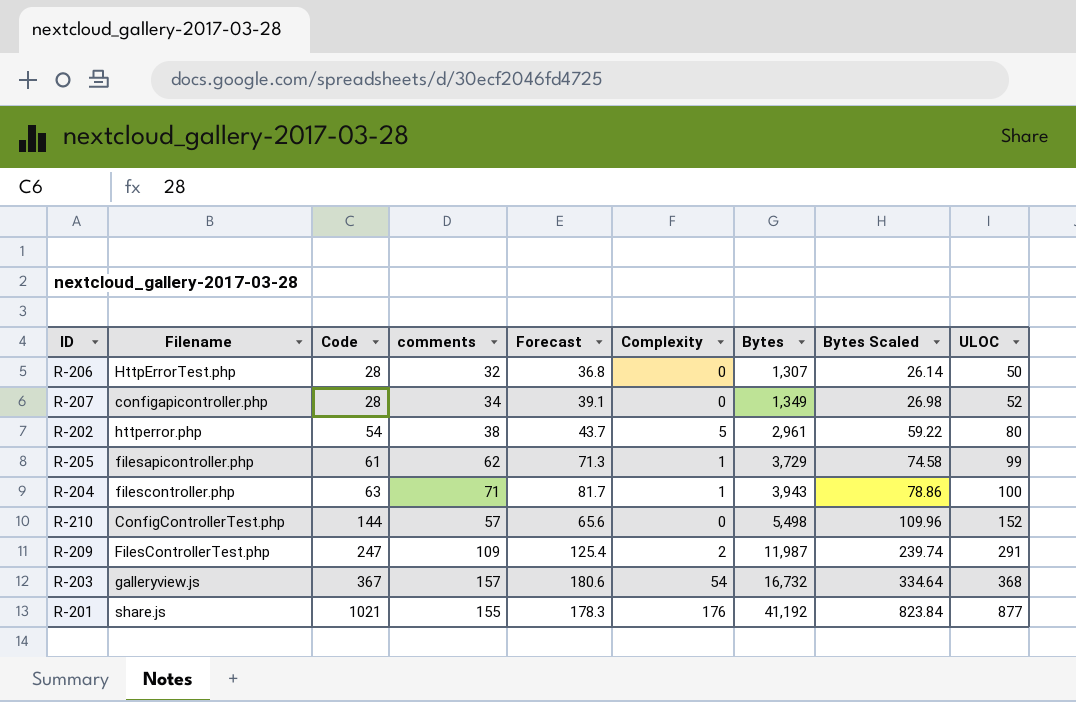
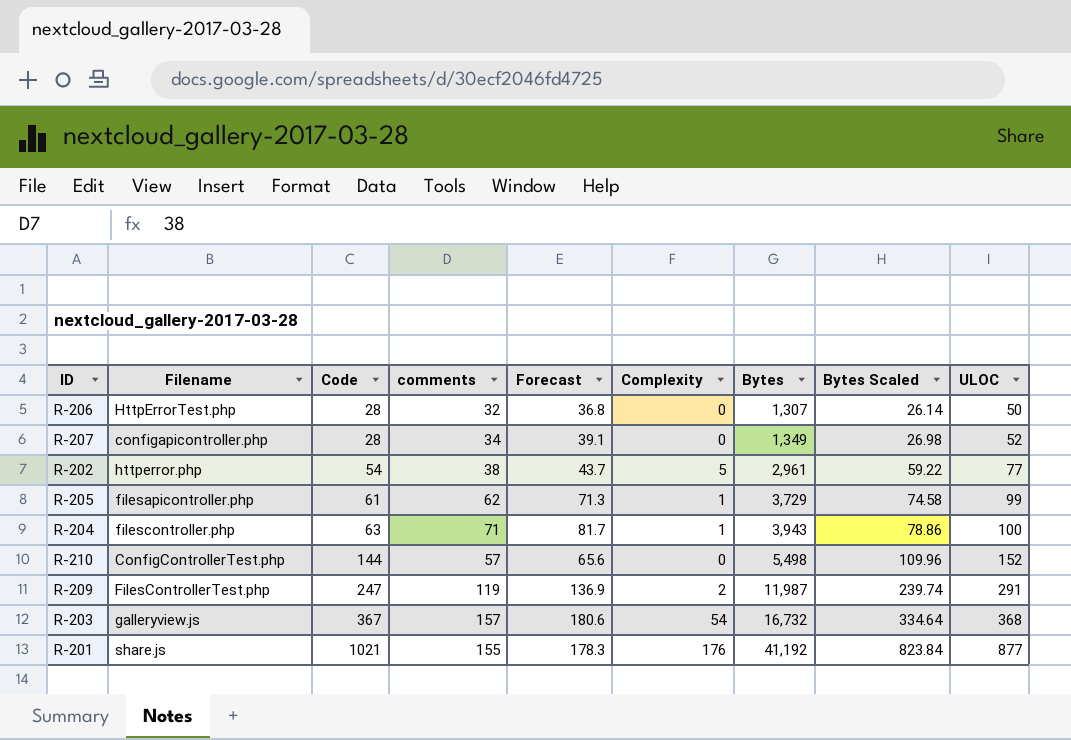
R-202 | ULOC: 80 -> 77
R-209 | comments: 109 -> 119
R-209 | Forecast: 125.4 -> 136.9

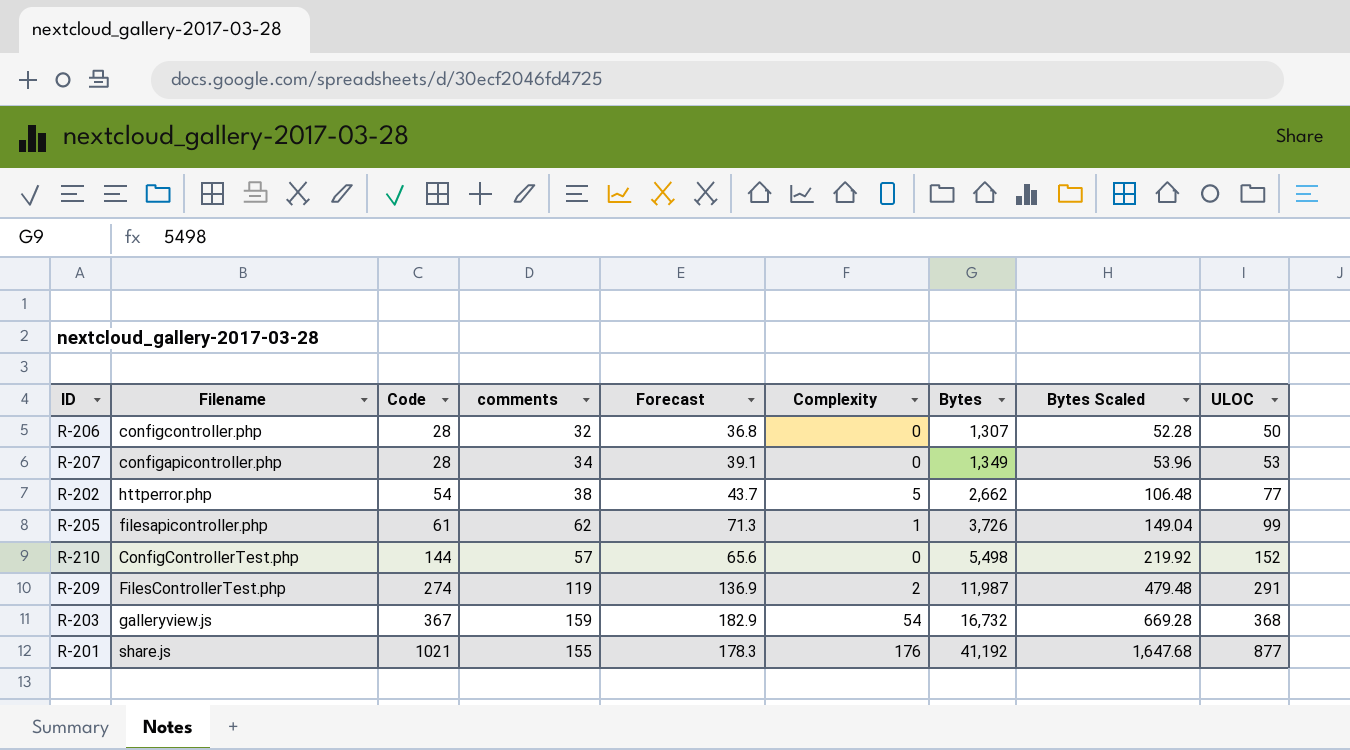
column Bytes Scaled | formula: [Bytes] * 0.02 -> [Bytes] * 0.04
row R-204: filescontroller.php | 63 | 71 | 81.7 | 1 | 3,943 | 78.86 | 100 -> none
R-206 | Filename: HttpErrorTest.php -> configcontroller.php
R-207 | ULOC: 52 -> 53
R-202 | Bytes: 2,961 -> 2,662
R-205 | Bytes: 3,729 -> 3,726
R-209 | Code: 247 -> 274
R-203 | comments: 157 -> 159
R-203 | Forecast: 180.6 -> 182.9

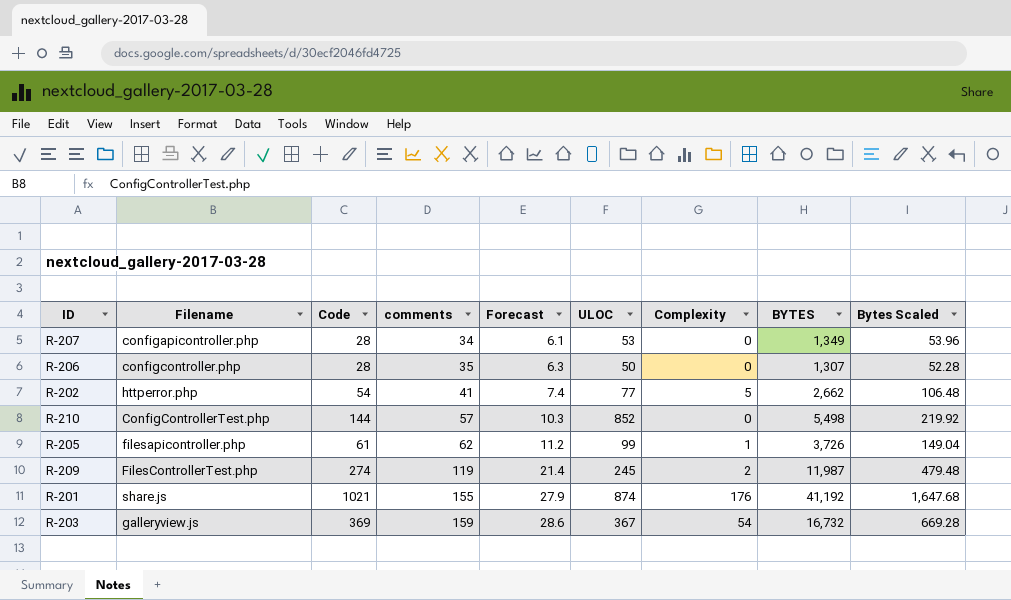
row order: Code ascending -> comments ascending
column Forecast | formula: [comments] * 1.15 -> [comments] * 0.18
column ULOC | position: 9 -> 6
column name: Bytes -> BYTES
R-206 | comments: 32 -> 35
R-202 | comments: 38 -> 41
R-210 | ULOC: 152 -> 852
R-209 | ULOC: 291 -> 245
R-201 | ULOC: 877 -> 874
R-203 | Code: 367 -> 369
R-203 | ULOC: 368 -> 367

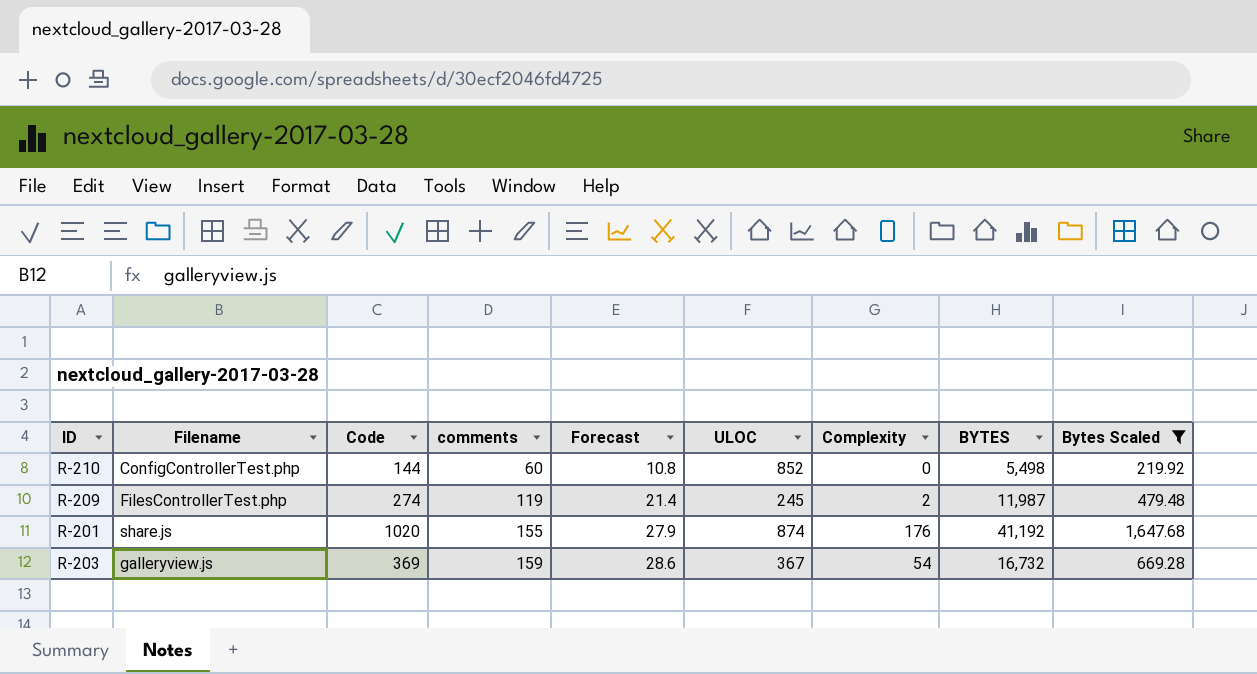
filter: none -> Bytes Scaled >= 219.92
R-210 | comments: 57 -> 60
R-210 | Forecast: 10.3 -> 10.8
R-201 | Code: 1021 -> 1020

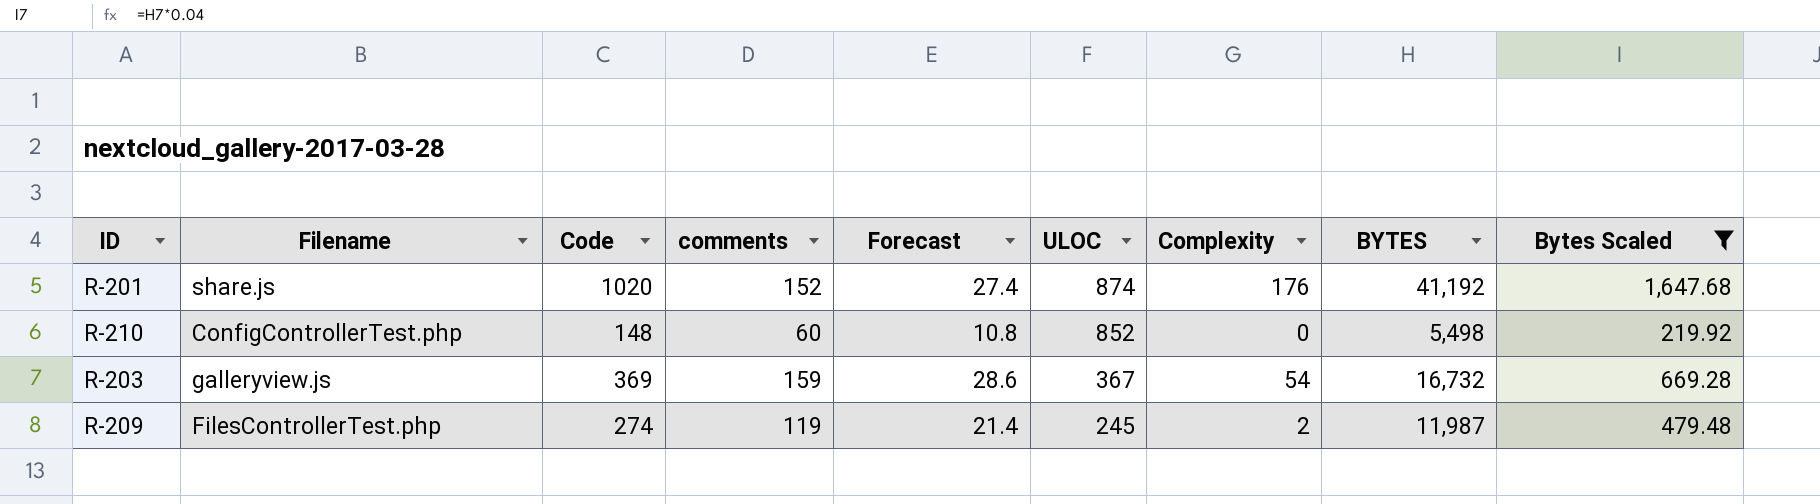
row order: comments ascending -> ULOC descending
R-201 | comments: 155 -> 152
R-201 | Forecast: 27.9 -> 27.4
R-210 | Code: 144 -> 148

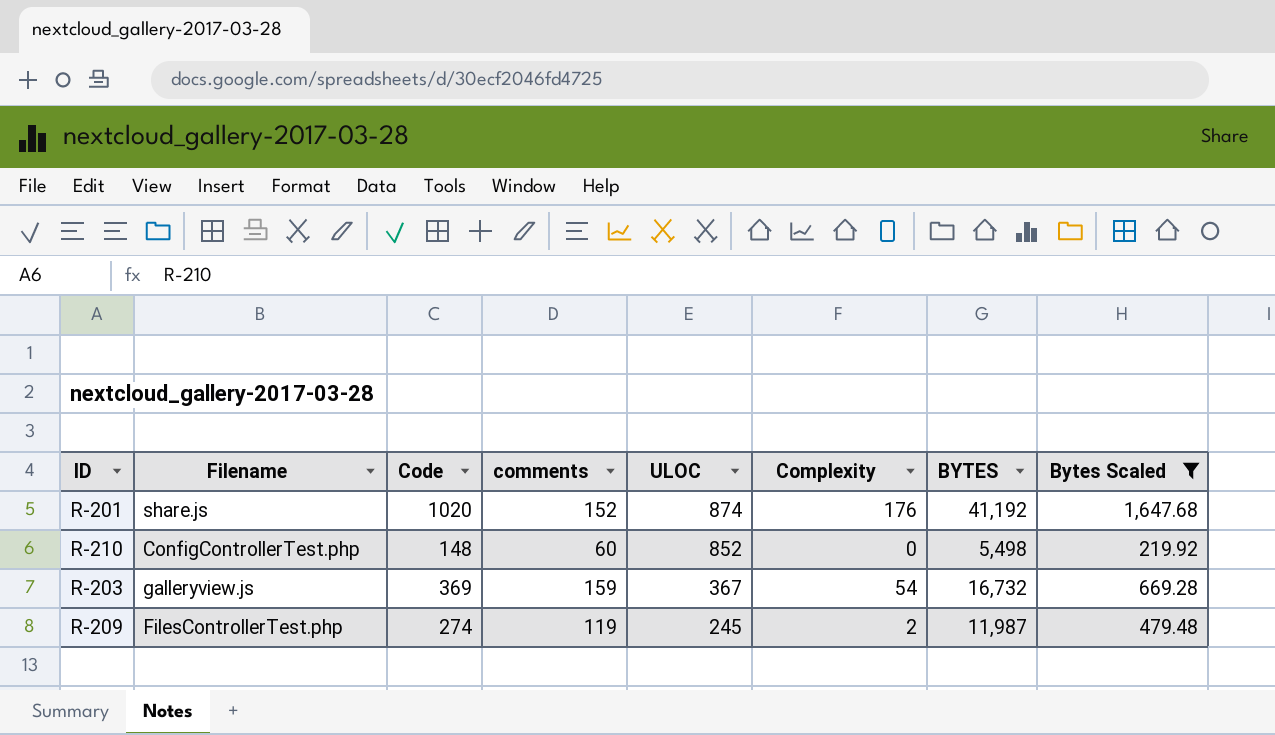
column Forecast | formula: [comments] * 0.18 -> none

